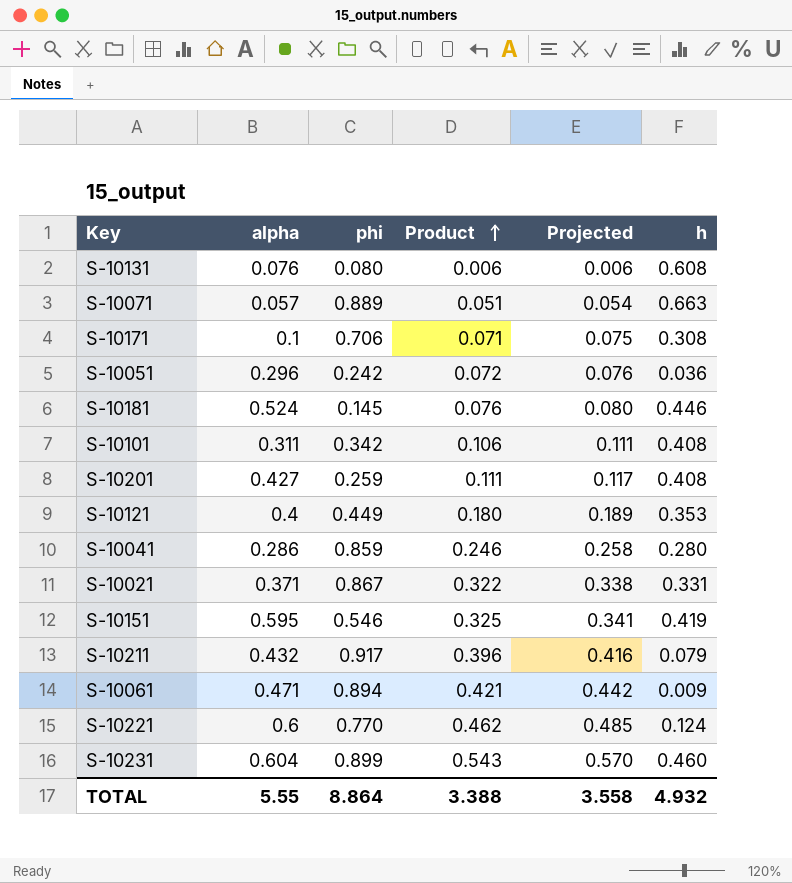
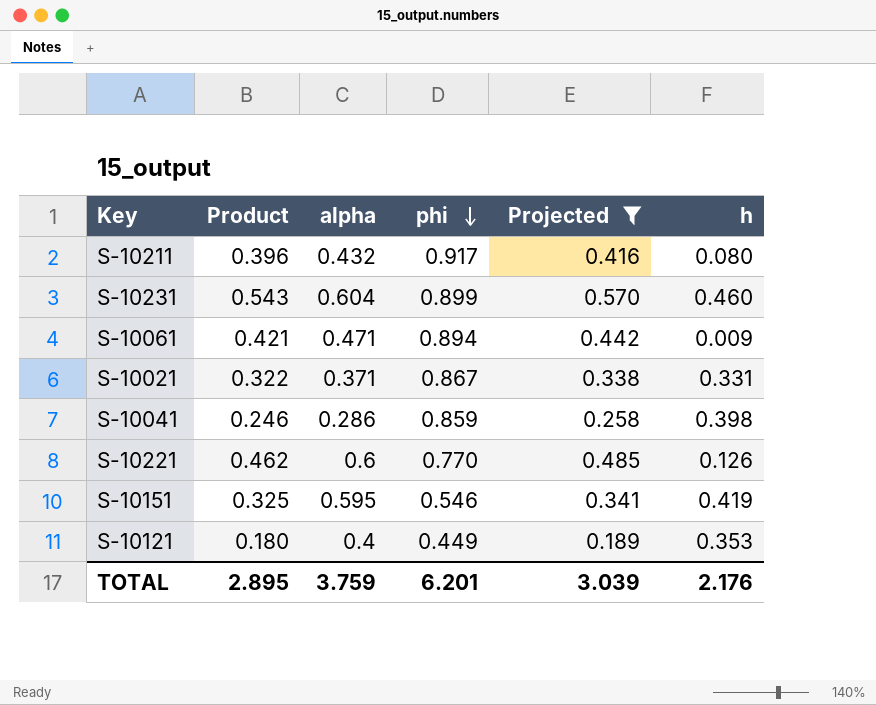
filter: none -> Projected >= 0.189
row order: Product ascending -> phi descending
column Product | position: 4 -> 2
S-10211 | h: 0.079 -> 0.080
S-10041 | h: 0.280 -> 0.398
S-10221 | h: 0.124 -> 0.126
TOTAL | Product: 3.388 -> 2.895
TOTAL | alpha: 5.55 -> 3.759
TOTAL | phi: 8.864 -> 6.201
TOTAL | Projected: 3.558 -> 3.039
TOTAL | h: 4.932 -> 2.176

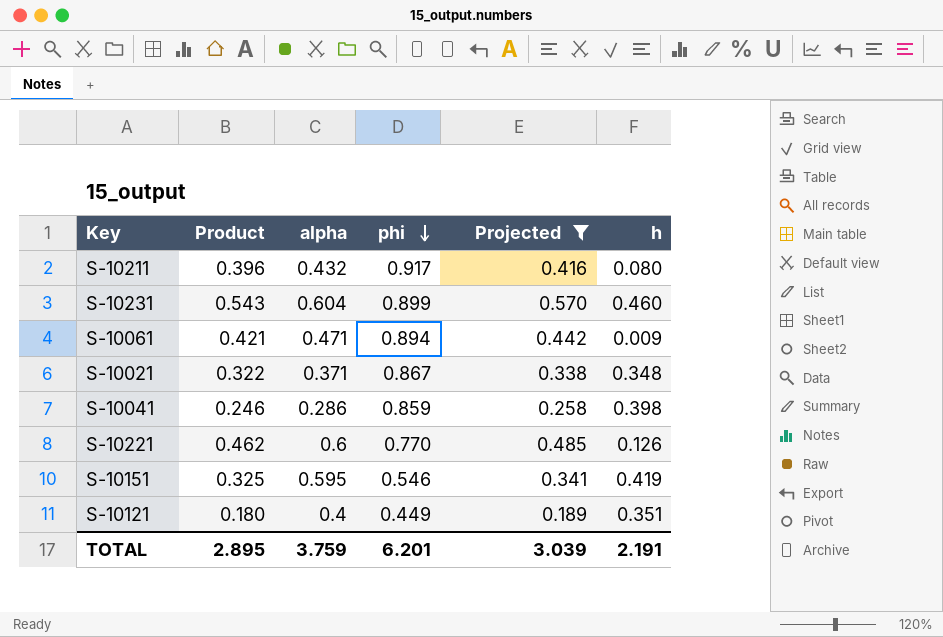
S-10021 | h: 0.331 -> 0.348
S-10121 | h: 0.353 -> 0.351
TOTAL | h: 2.176 -> 2.191

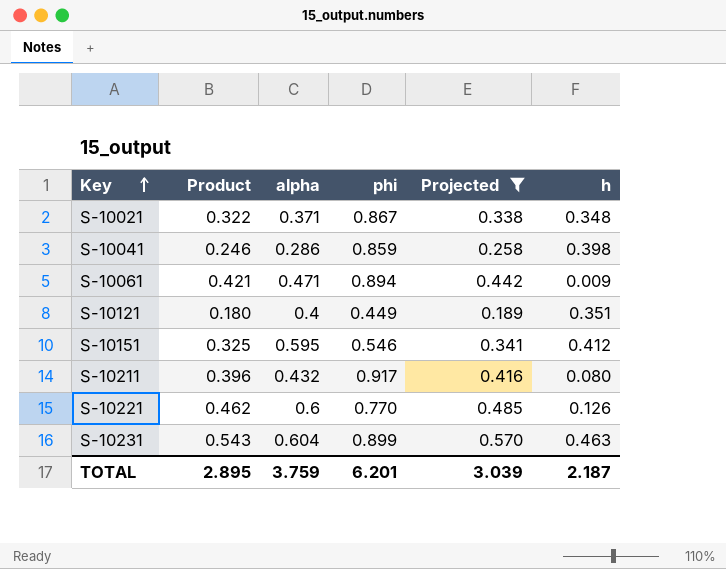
row order: phi descending -> Key ascending
S-10151 | h: 0.419 -> 0.412
S-10231 | h: 0.460 -> 0.463
TOTAL | h: 2.191 -> 2.187

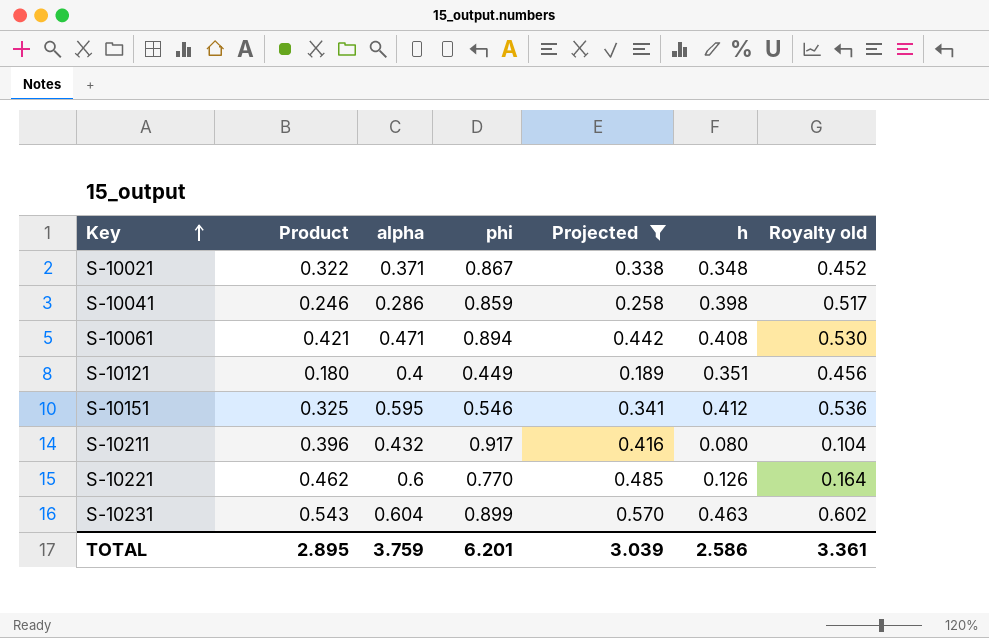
column Royalty old | formula: none -> [h] * 1.3
S-10061 | h: 0.009 -> 0.408
TOTAL | h: 2.187 -> 2.586

